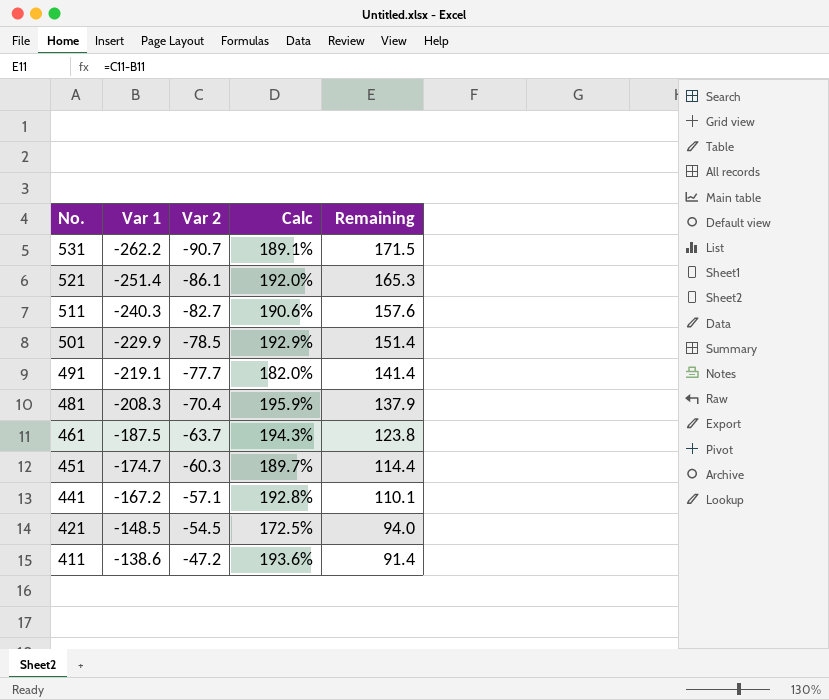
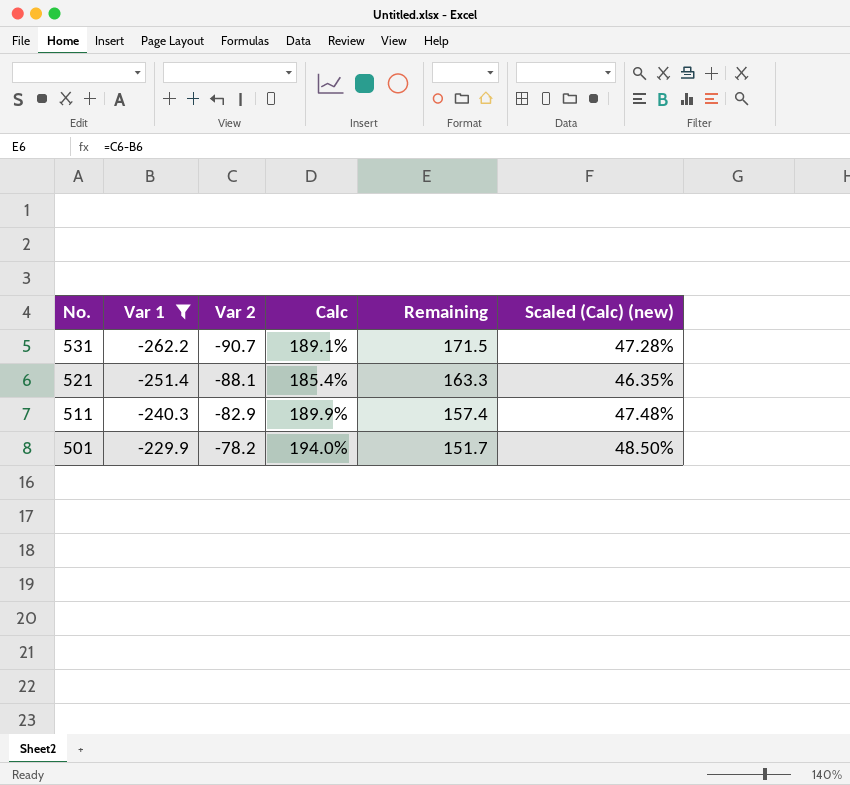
filter: none -> Var 1 <= -229.9
column Scaled (Calc) (new) | formula: none -> [Calc] * 0.25
521 | Var 2: -86.1 -> -88.1
521 | Calc: 192.0% -> 185.4%
521 | Remaining: 165.3 -> 163.3
511 | Var 2: -82.7 -> -82.9
511 | Calc: 190.6% -> 189.9%
511 | Remaining: 157.6 -> 157.4
501 | Var 2: -78.5 -> -78.2
501 | Calc: 192.9% -> 194.0%
501 | Remaining: 151.4 -> 151.7

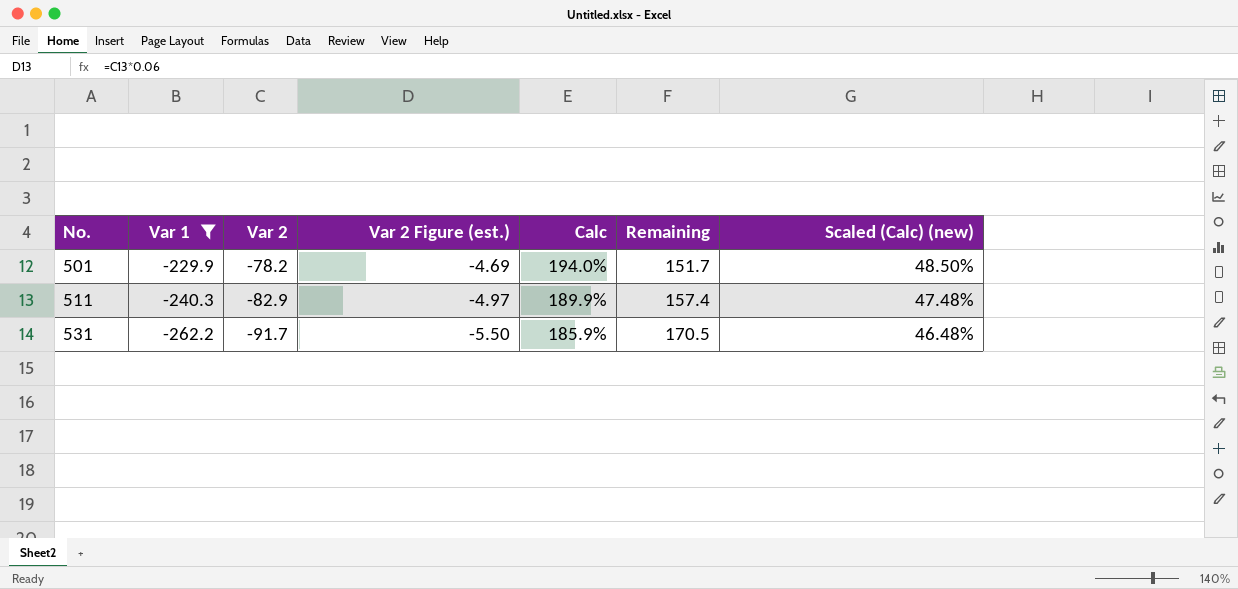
row order: No. descending -> No. ascending
column Var 2 Figure (est.) | formula: none -> [Var 2] * 0.06
row 521: -251.4 | -88.1 | 185.4% | 163.3 | 46.35% -> none
531 | Var 2: -90.7 -> -91.7
531 | Calc: 189.1% -> 185.9%
531 | Remaining: 171.5 -> 170.5
531 | Scaled (Calc) (new): 47.28% -> 46.48%

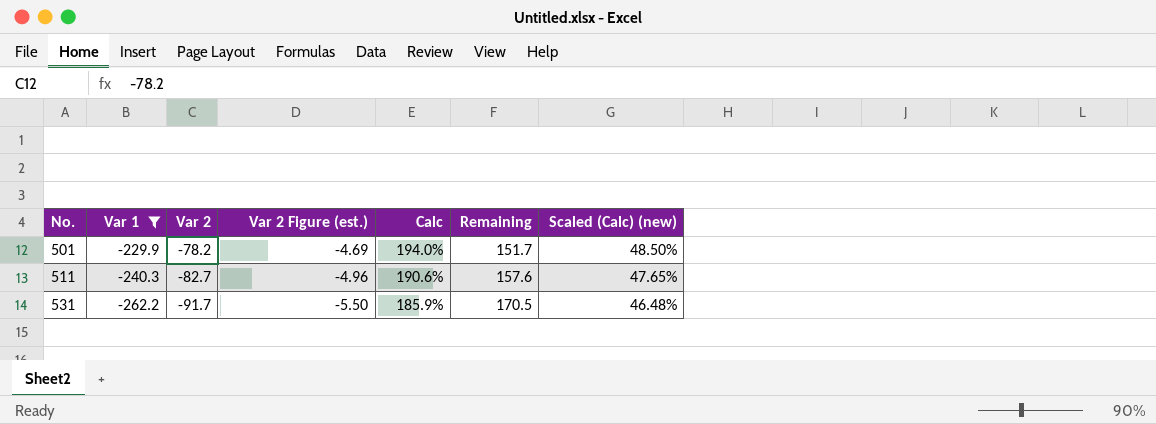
511 | Var 2: -82.9 -> -82.7
511 | Var 2 Figure (est.): -4.97 -> -4.96
511 | Calc: 189.9% -> 190.6%
511 | Remaining: 157.4 -> 157.6
511 | Scaled (Calc) (new): 47.48% -> 47.65%

